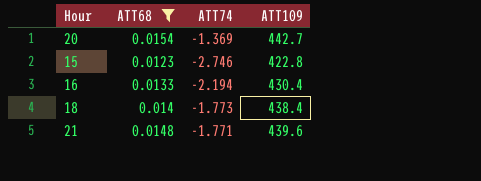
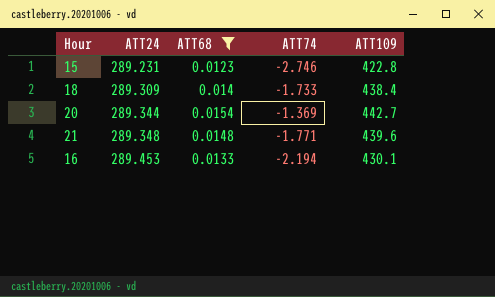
row order: none -> ATT24 ascending
column ATT24 | position: none -> 2
18 | ATT74: -1.773 -> -1.733
16 | ATT109: 430.4 -> 430.1

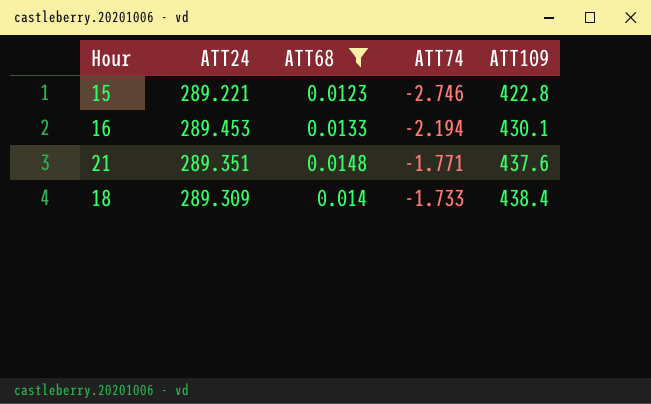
row order: ATT24 ascending -> ATT74 ascending
row 20: 289.344 | 0.0154 | -1.369 | 442.7 -> none
15 | ATT24: 289.231 -> 289.221
21 | ATT24: 289.348 -> 289.351
21 | ATT109: 439.6 -> 437.6

